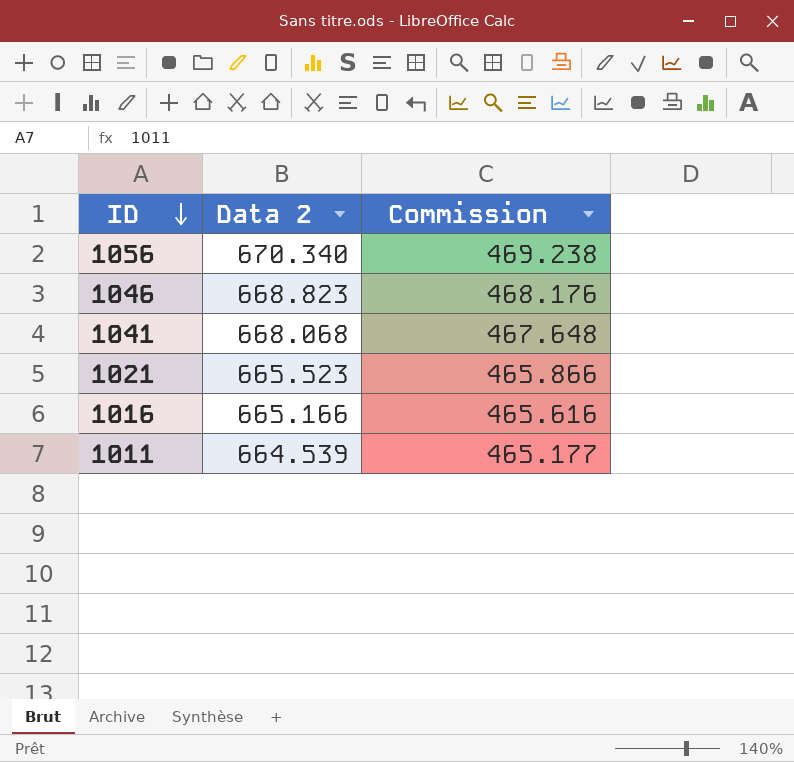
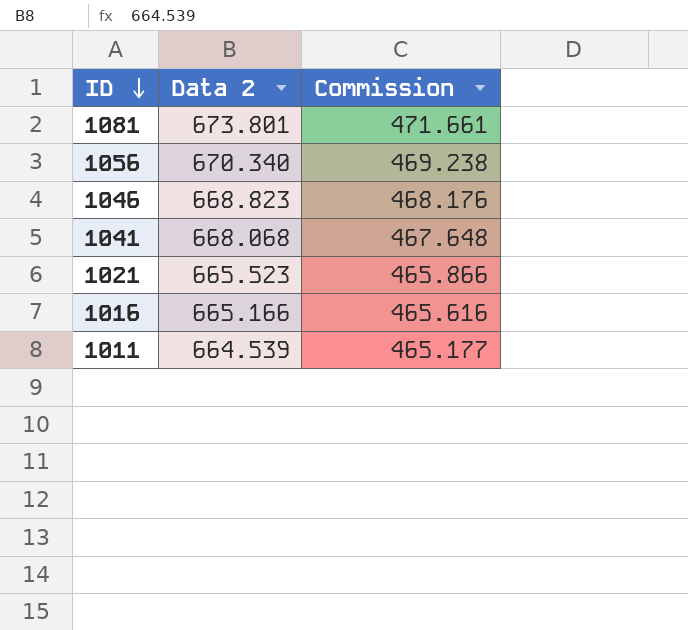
row 1081: none -> 673.801 | 471.661

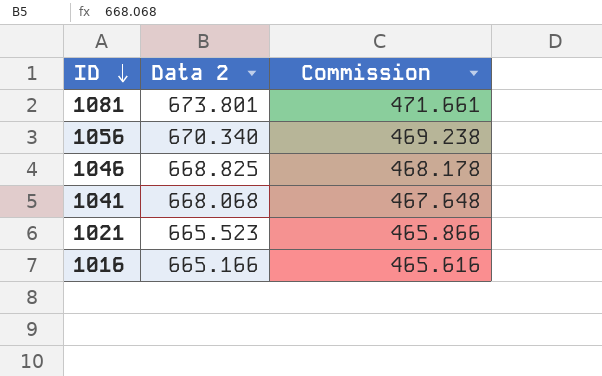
row 1011: 664.539 | 465.177 -> none
1046 | Data 2: 668.823 -> 668.825
1046 | Commission: 468.176 -> 468.178

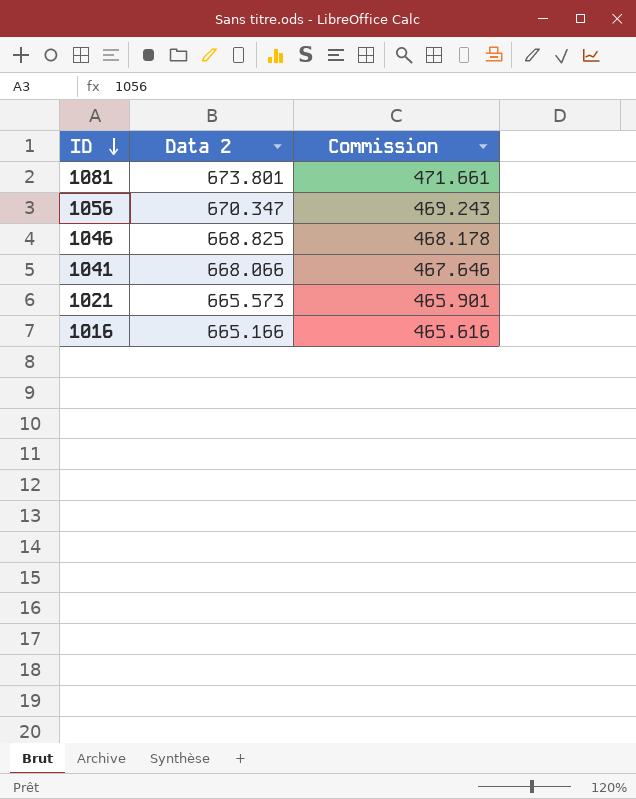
1056 | Data 2: 670.340 -> 670.347
1056 | Commission: 469.238 -> 469.243
1041 | Data 2: 668.068 -> 668.066
1041 | Commission: 467.648 -> 467.646
1021 | Data 2: 665.523 -> 665.573
1021 | Commission: 465.866 -> 465.901

